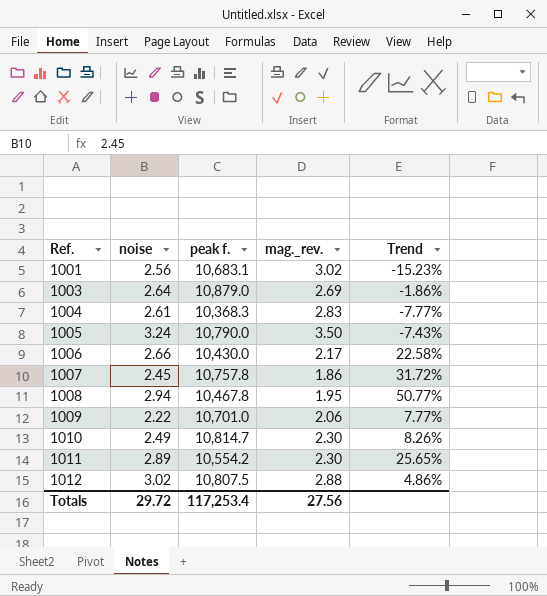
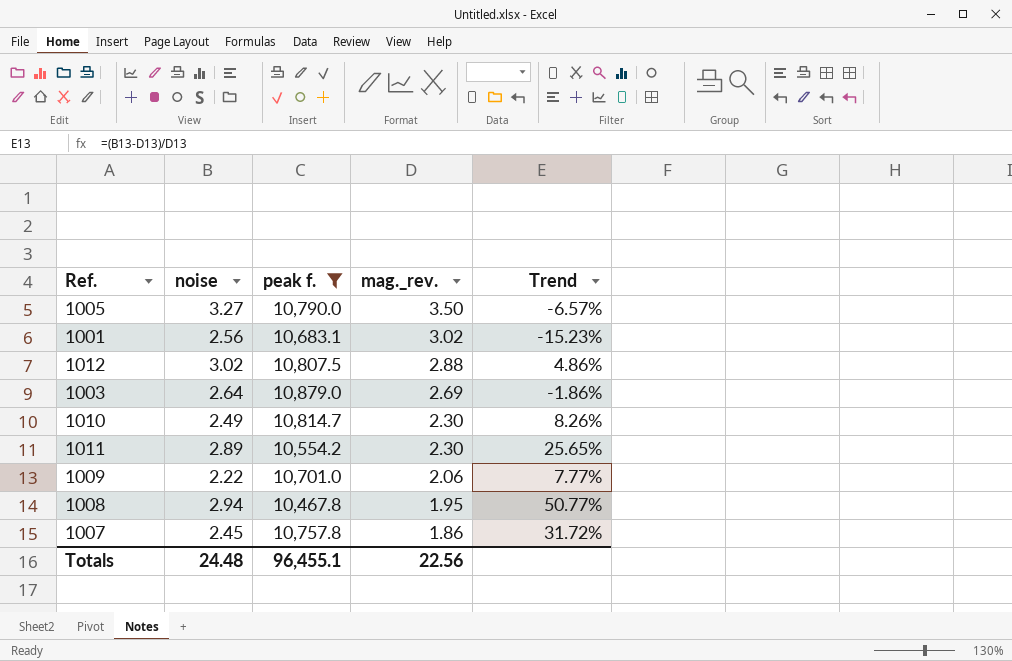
filter: none -> peak f. >= 10,467.8
row order: Ref. ascending -> mag._rev. descending
1005 | noise: 3.24 -> 3.27
1005 | Trend: -7.43% -> -6.57%
Totals | noise: 29.72 -> 24.48
Totals | peak f.: 117,253.4 -> 96,455.1
Totals | mag._rev.: 27.56 -> 22.56

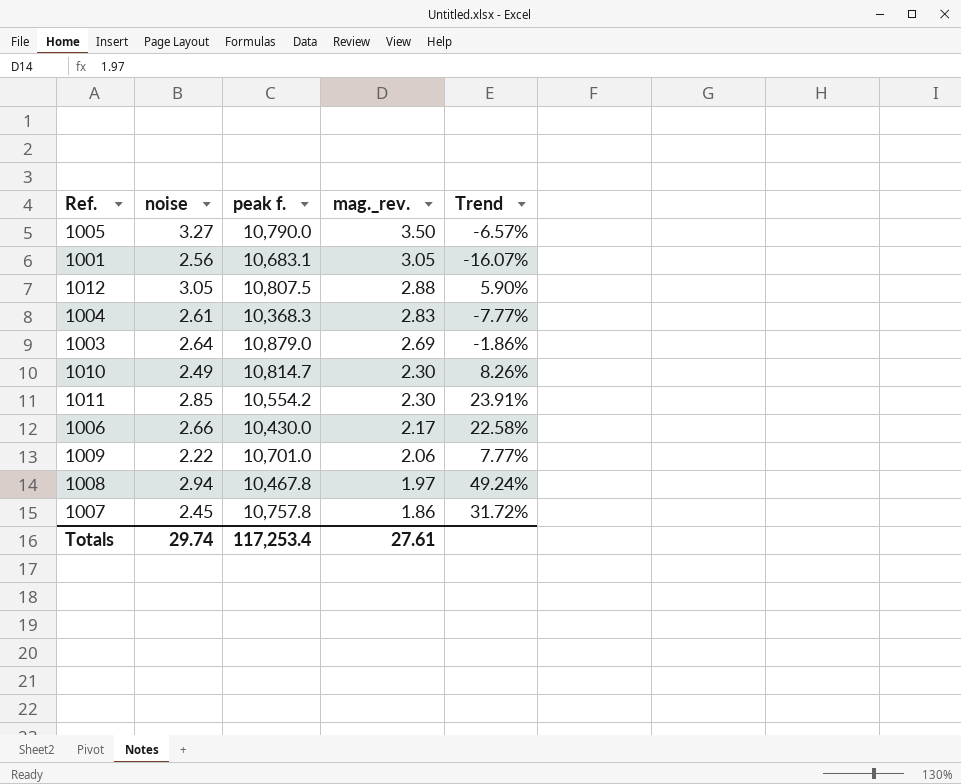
filter: peak f. >= 10,467.8 -> none
1001 | mag._rev.: 3.02 -> 3.05
1001 | Trend: -15.23% -> -16.07%
1012 | noise: 3.02 -> 3.05
1012 | Trend: 4.86% -> 5.90%
1011 | noise: 2.89 -> 2.85
1011 | Trend: 25.65% -> 23.91%
1008 | mag._rev.: 1.95 -> 1.97
1008 | Trend: 50.77% -> 49.24%
Totals | noise: 24.48 -> 29.74
Totals | peak f.: 96,455.1 -> 117,253.4
Totals | mag._rev.: 22.56 -> 27.61

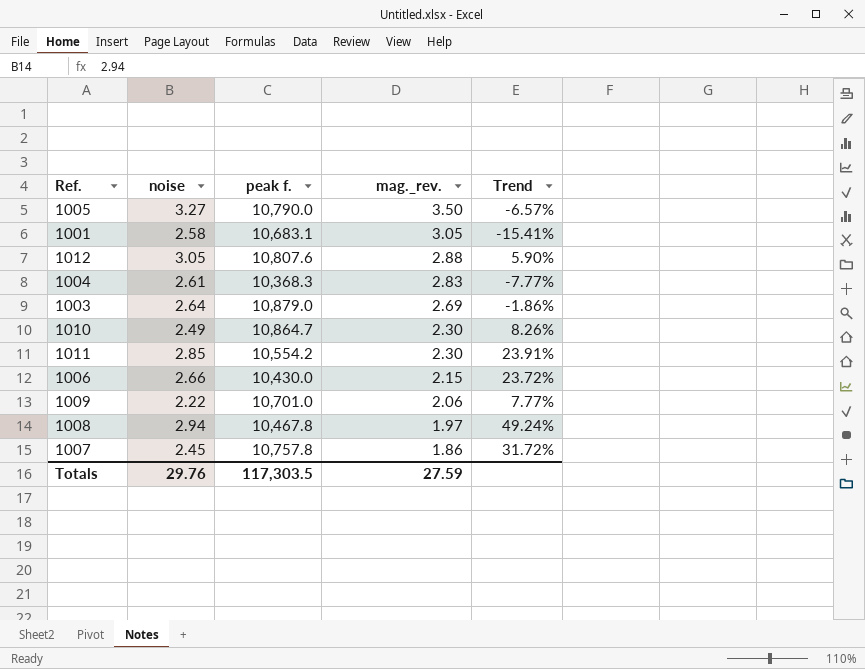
1001 | noise: 2.56 -> 2.58
1001 | Trend: -16.07% -> -15.41%
1012 | peak f.: 10,807.5 -> 10,807.6
1010 | peak f.: 10,814.7 -> 10,864.7
1006 | mag._rev.: 2.17 -> 2.15
1006 | Trend: 22.58% -> 23.72%
Totals | noise: 29.74 -> 29.76
Totals | peak f.: 117,253.4 -> 117,303.5
Totals | mag._rev.: 27.61 -> 27.59

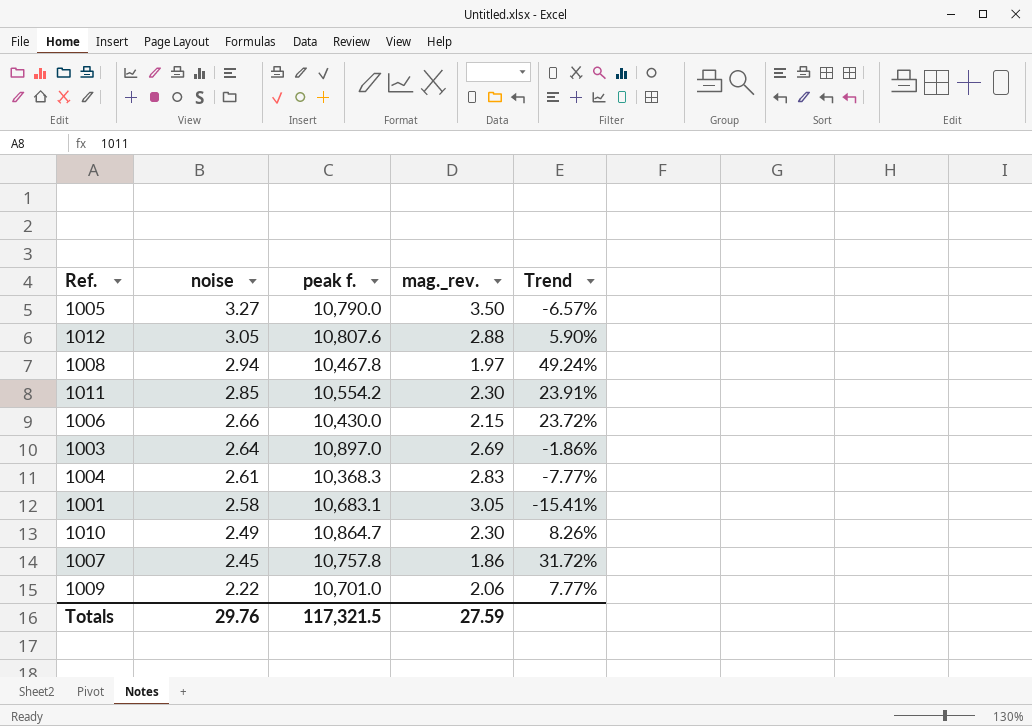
row order: mag._rev. descending -> noise descending
1003 | peak f.: 10,879.0 -> 10,897.0
Totals | peak f.: 117,303.5 -> 117,321.5

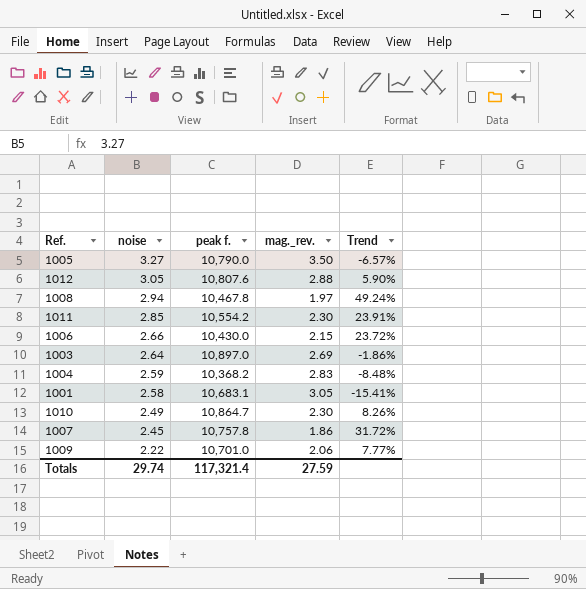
1004 | noise: 2.61 -> 2.59
1004 | peak f.: 10,368.3 -> 10,368.2
1004 | Trend: -7.77% -> -8.48%
Totals | noise: 29.76 -> 29.74
Totals | peak f.: 117,321.5 -> 117,321.4

